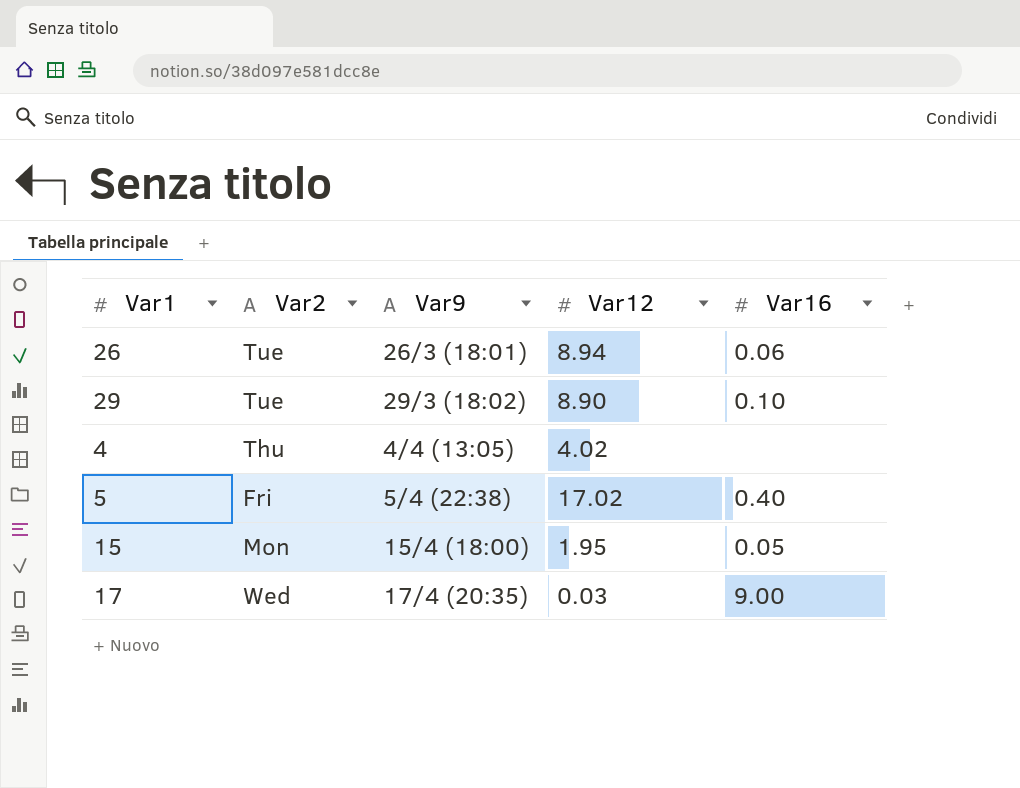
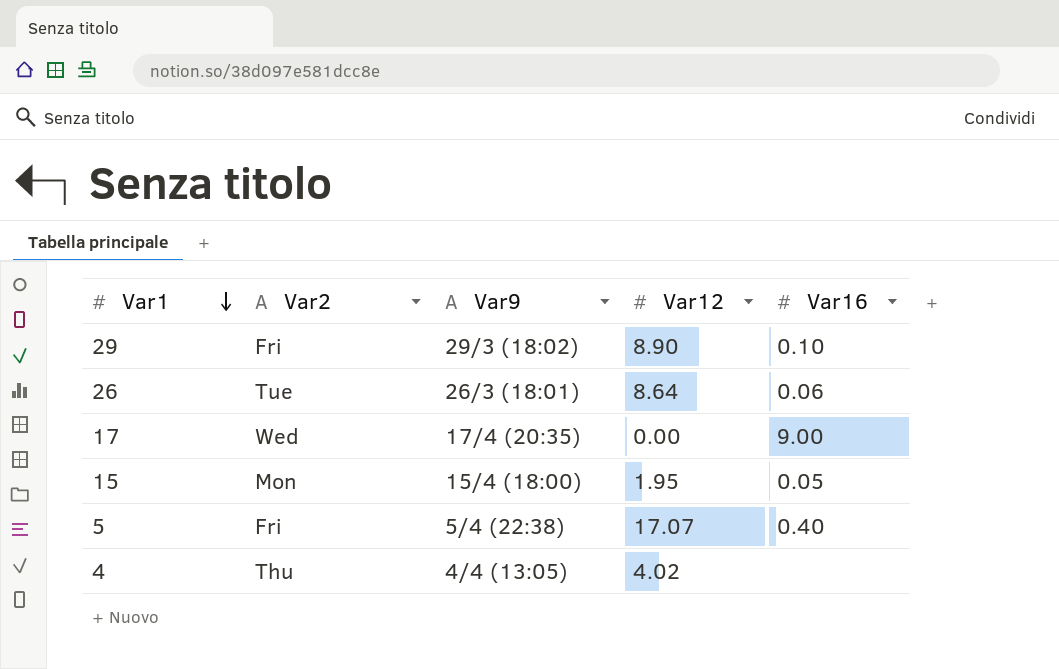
row order: none -> Var1 descending
29 | Var2: Tue -> Fri
26 | Var12: 8.94 -> 8.64
17 | Var12: 0.03 -> 0.00
5 | Var12: 17.02 -> 17.07

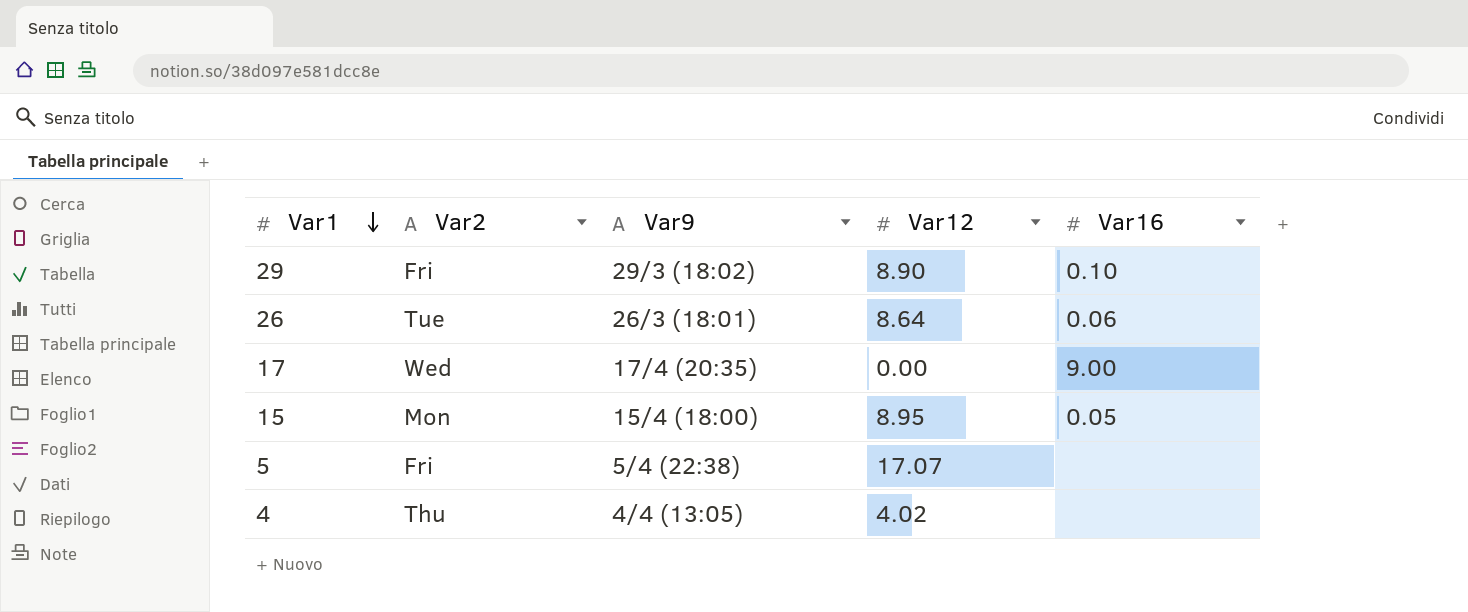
15 | Var12: 1.95 -> 8.95
5 | Var16: 0.40 -> none

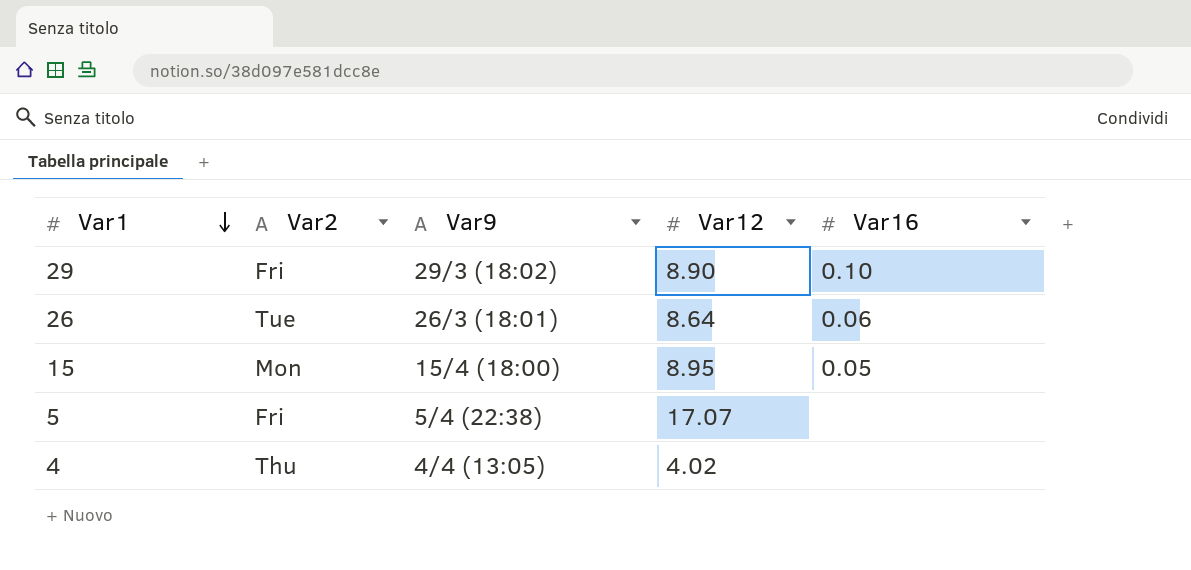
row 17: Wed | 17/4 (20:35) | 0.00 | 9.00 -> none

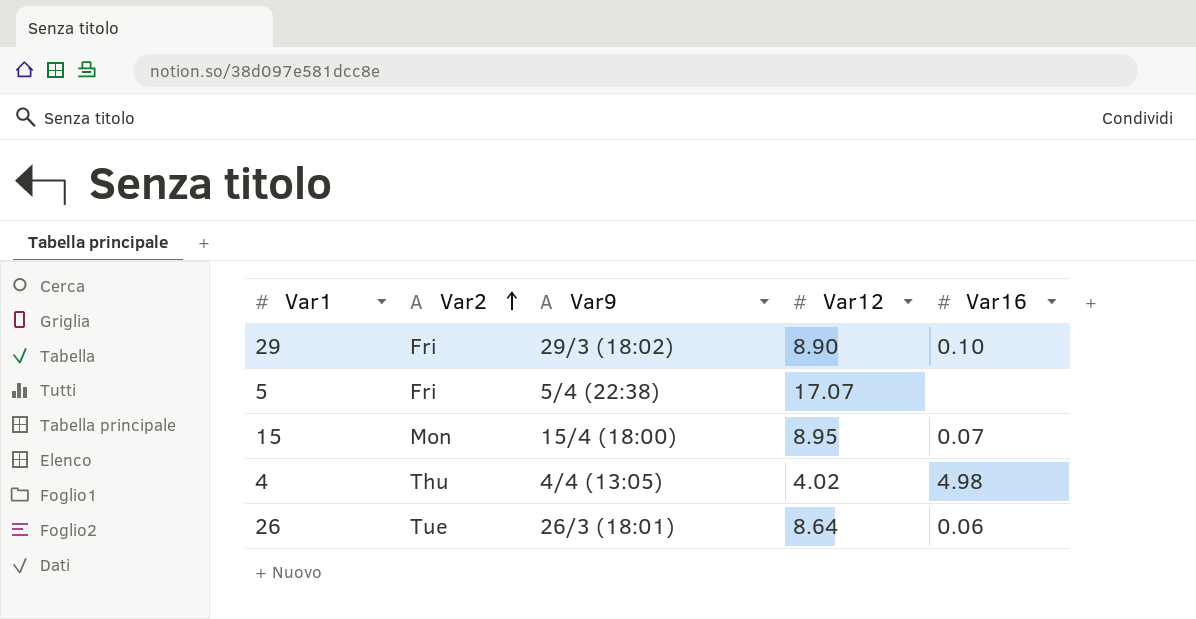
row order: Var1 descending -> Var2 ascending
15 | Var16: 0.05 -> 0.07
4 | Var16: none -> 4.98

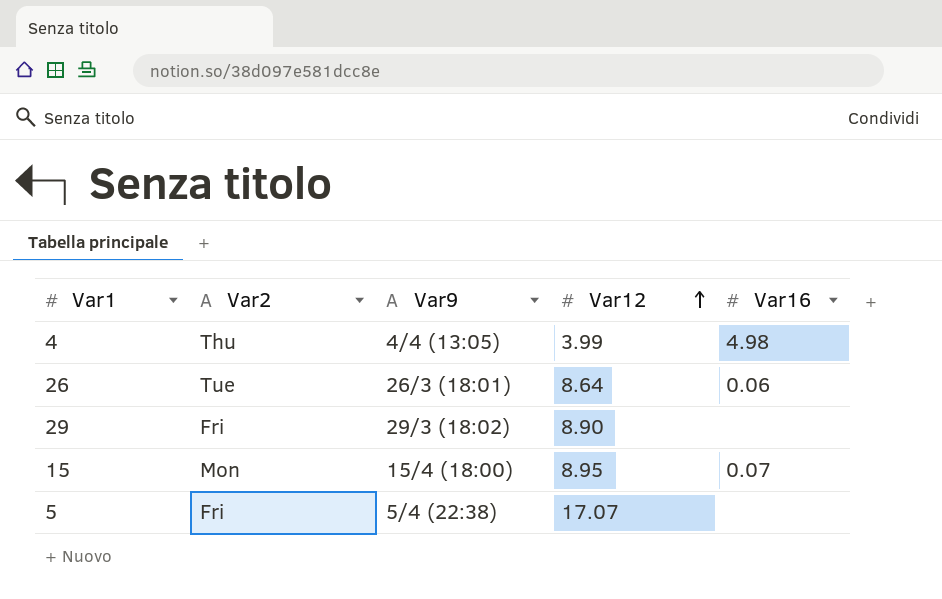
row order: Var2 ascending -> Var12 ascending
4 | Var12: 4.02 -> 3.99
29 | Var16: 0.10 -> none

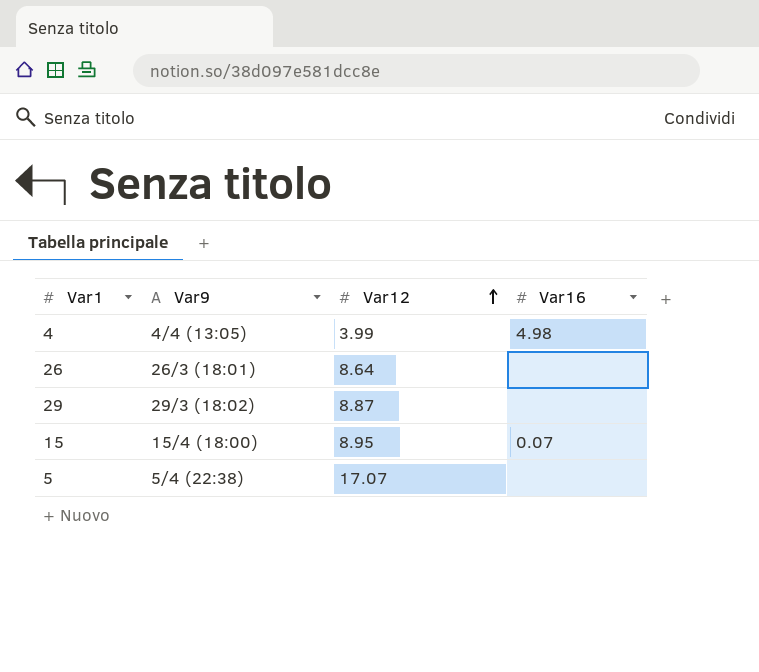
column Var2 | position: 2 -> none
26 | Var16: 0.06 -> none
29 | Var12: 8.90 -> 8.87

